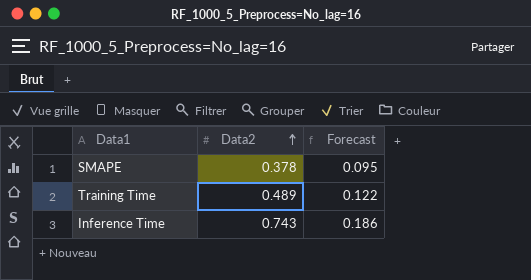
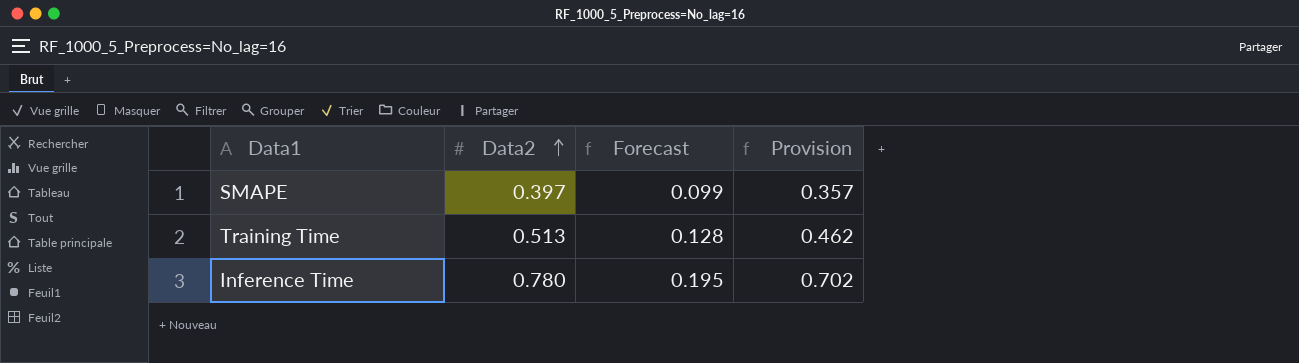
column Provision | formula: none -> [Data2] * 0.9
SMAPE | Data2: 0.378 -> 0.397
SMAPE | Forecast: 0.095 -> 0.099
Training Time | Data2: 0.489 -> 0.513
Training Time | Forecast: 0.122 -> 0.128
Inference Time | Data2: 0.743 -> 0.780
Inference Time | Forecast: 0.186 -> 0.195

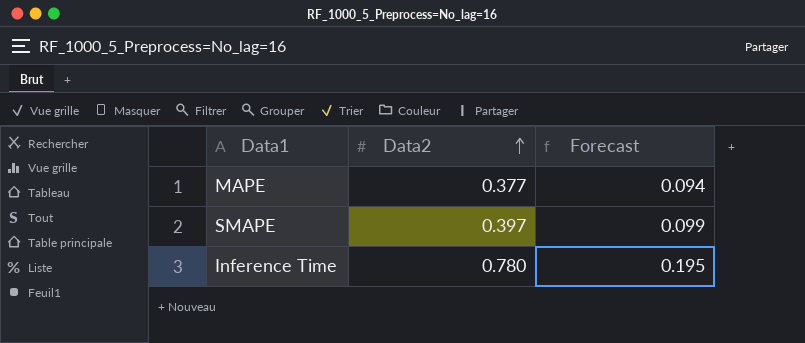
column Provision | formula: [Data2] * 0.9 -> none
row Training Time: 0.513 | 0.128 | 0.462 -> none
row MAPE: none -> 0.377 | 0.094

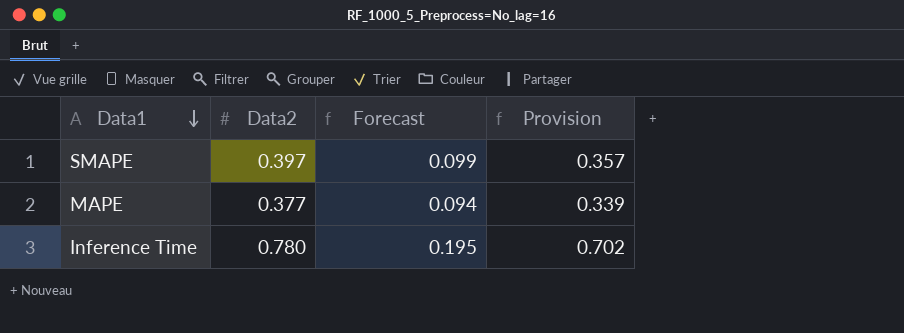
row order: Data2 ascending -> Data1 descending
column Provision | formula: none -> [Data2] * 0.9

